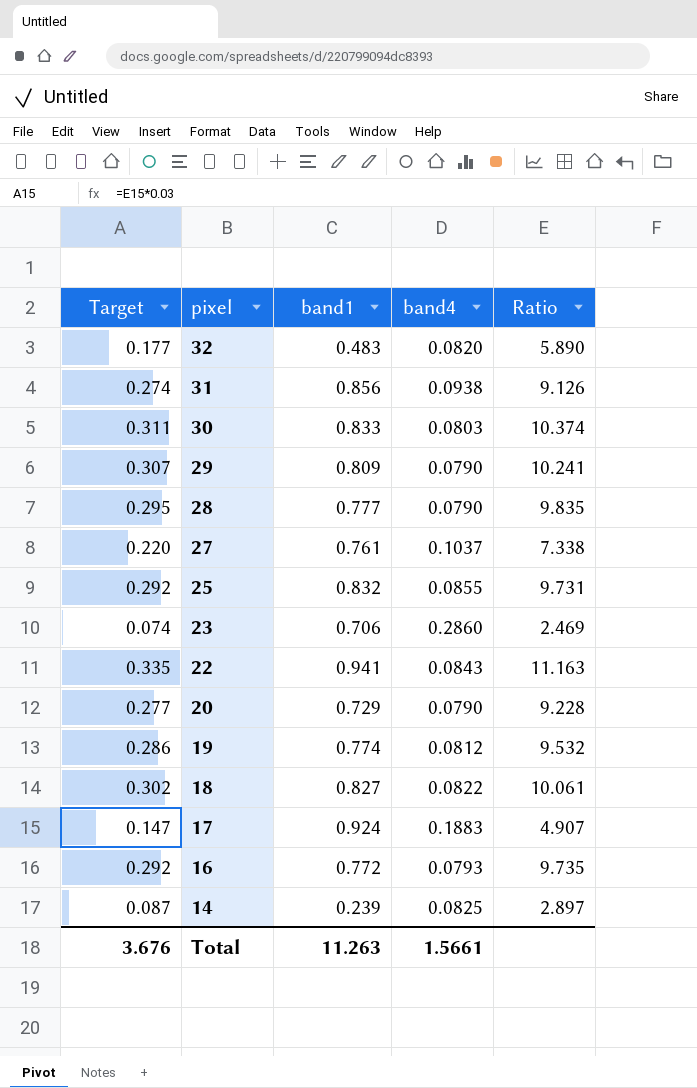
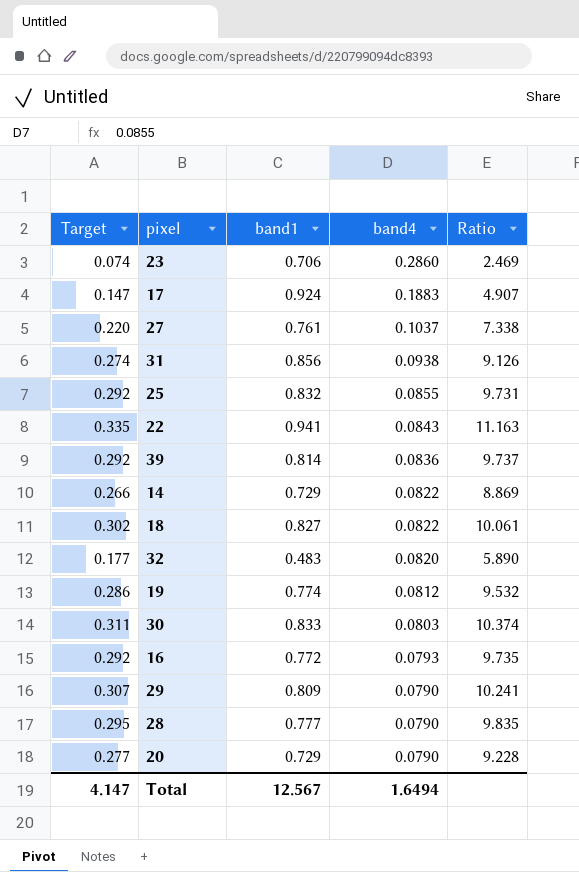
row order: pixel descending -> band4 descending
row 39: none -> 0.292 | 0.814 | 0.0836 | 9.737
14 | Target: 0.087 -> 0.266
14 | band1: 0.239 -> 0.729
14 | band4: 0.0825 -> 0.0822
14 | Ratio: 2.897 -> 8.869
Total | Target: 3.676 -> 4.147
Total | band1: 11.263 -> 12.567
Total | band4: 1.5661 -> 1.6494

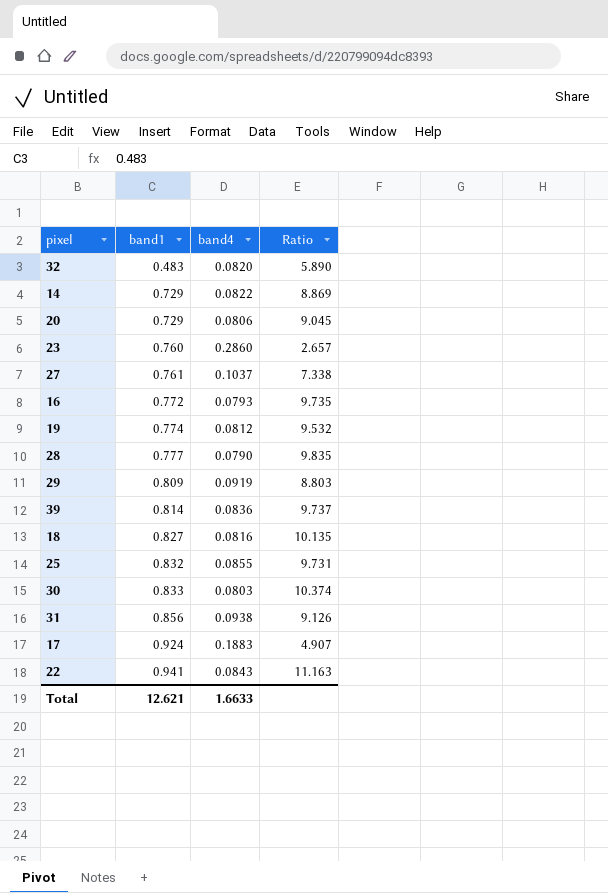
row order: band4 descending -> band1 ascending
column Target | formula: [Ratio] * 0.03 -> none
20 | band4: 0.0790 -> 0.0806
20 | Ratio: 9.228 -> 9.045
23 | band1: 0.706 -> 0.760
23 | Ratio: 2.469 -> 2.657
29 | band4: 0.0790 -> 0.0919
29 | Ratio: 10.241 -> 8.803
18 | band4: 0.0822 -> 0.0816
18 | Ratio: 10.061 -> 10.135
Total | band1: 12.567 -> 12.621
Total | band4: 1.6494 -> 1.6633

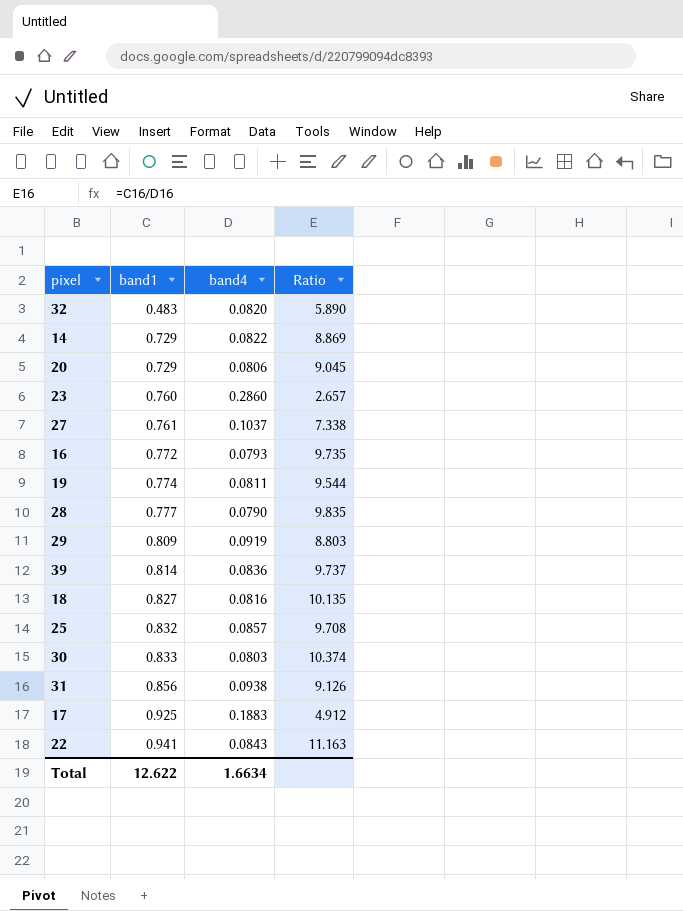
19 | band4: 0.0812 -> 0.0811
19 | Ratio: 9.532 -> 9.544
25 | band4: 0.0855 -> 0.0857
25 | Ratio: 9.731 -> 9.708
17 | band1: 0.924 -> 0.925
17 | Ratio: 4.907 -> 4.912
Total | band1: 12.621 -> 12.622
Total | band4: 1.6633 -> 1.6634

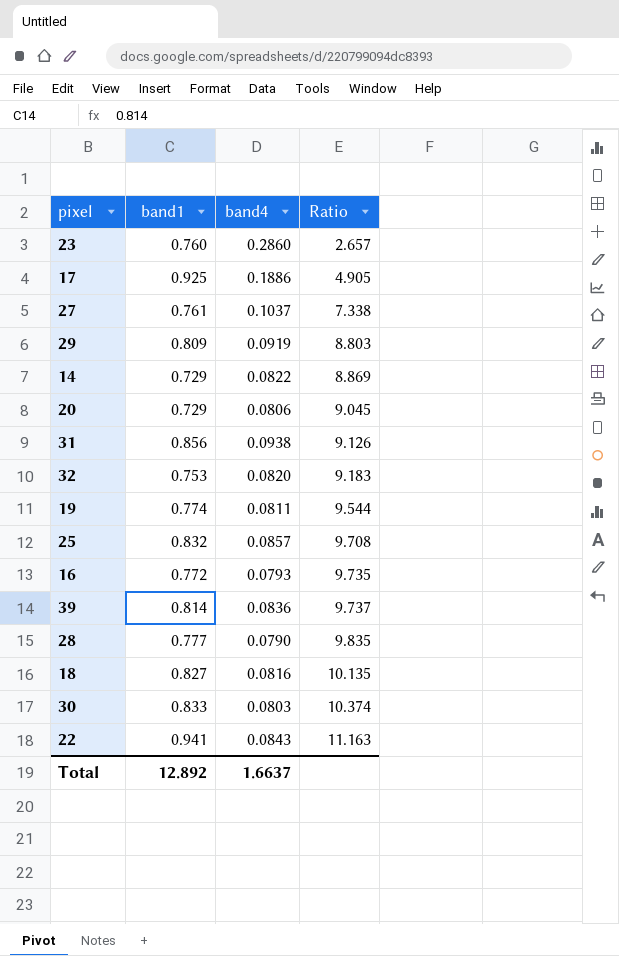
row order: band1 ascending -> Ratio ascending
17 | band4: 0.1883 -> 0.1886
17 | Ratio: 4.912 -> 4.905
32 | band1: 0.483 -> 0.753
32 | Ratio: 5.890 -> 9.183
Total | band1: 12.622 -> 12.892
Total | band4: 1.6634 -> 1.6637

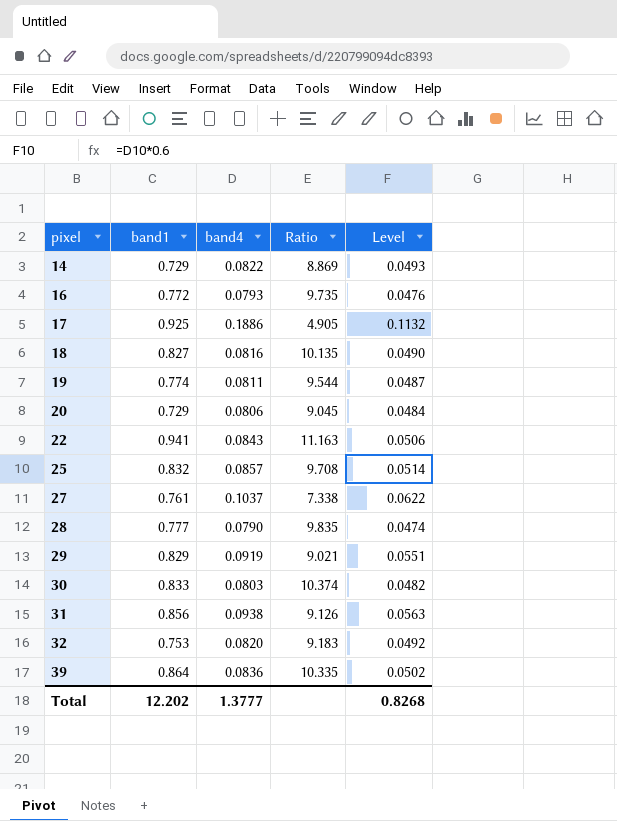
row order: Ratio ascending -> pixel ascending
column Level | formula: none -> [band4] * 0.6
row 23: 0.760 | 0.2860 | 2.657 -> none
29 | band1: 0.809 -> 0.829
29 | Ratio: 8.803 -> 9.021
39 | band1: 0.814 -> 0.864
39 | Ratio: 9.737 -> 10.335
Total | band1: 12.892 -> 12.202
Total | band4: 1.6637 -> 1.3777

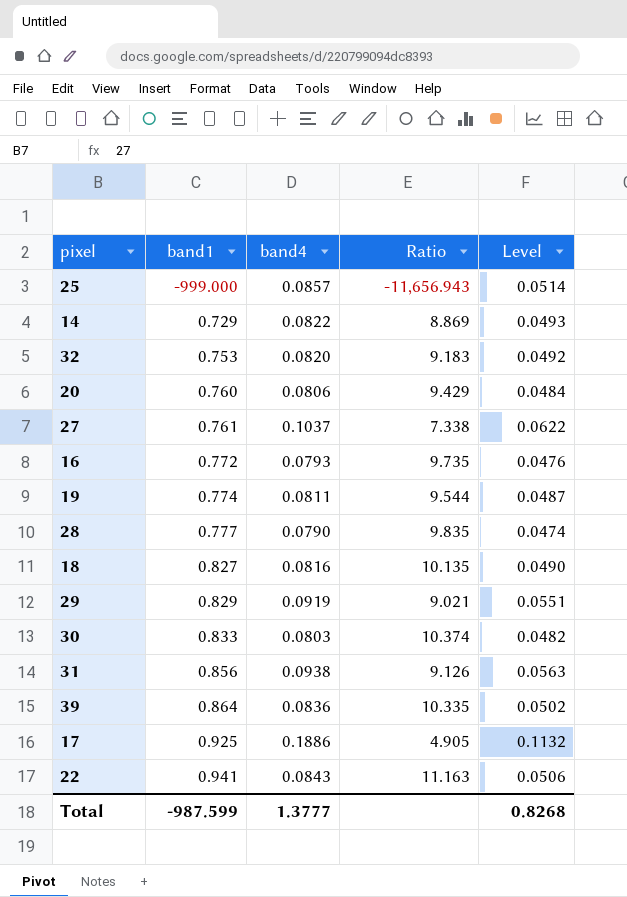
row order: pixel ascending -> band1 ascending
25 | band1: 0.832 -> -999.000
25 | Ratio: 9.708 -> -11,656.943
20 | band1: 0.729 -> 0.760
20 | Ratio: 9.045 -> 9.429
Total | band1: 12.202 -> -987.599

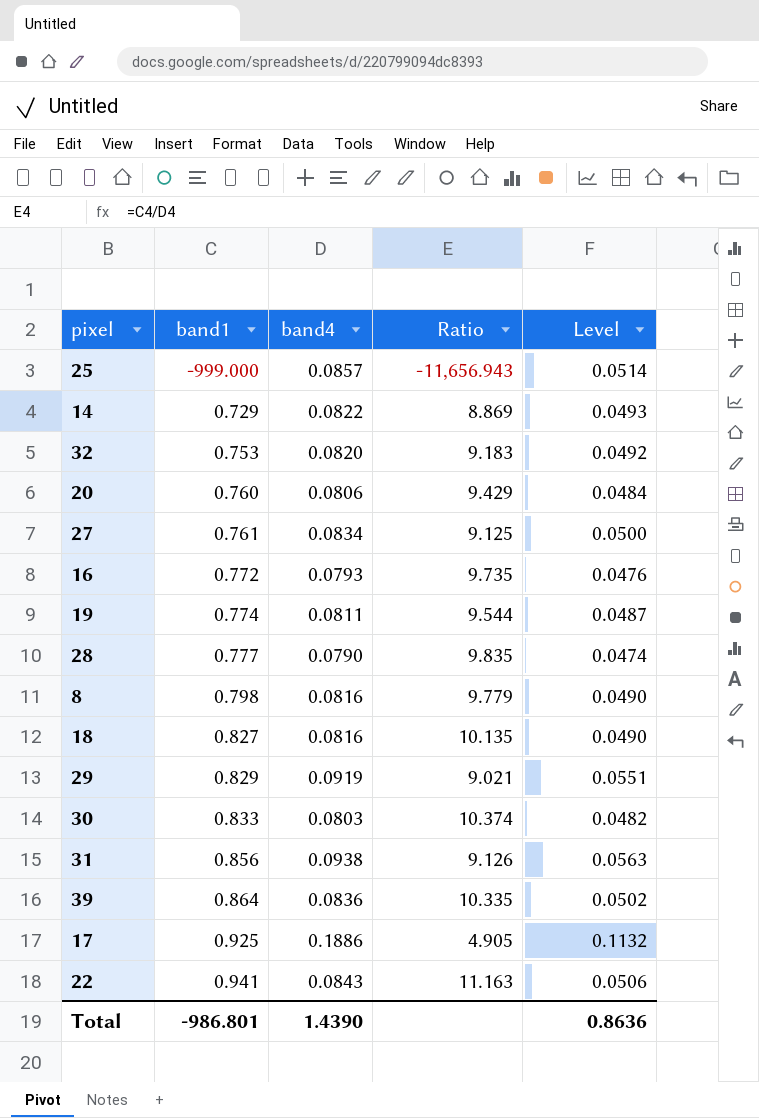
27 | band4: 0.1037 -> 0.0834
27 | Ratio: 7.338 -> 9.125
27 | Level: 0.0622 -> 0.0500
row 8: none -> 0.798 | 0.0816 | 9.779 | 0.0490
Total | band1: -987.599 -> -986.801
Total | band4: 1.3777 -> 1.4390
Total | Level: 0.8268 -> 0.8636

